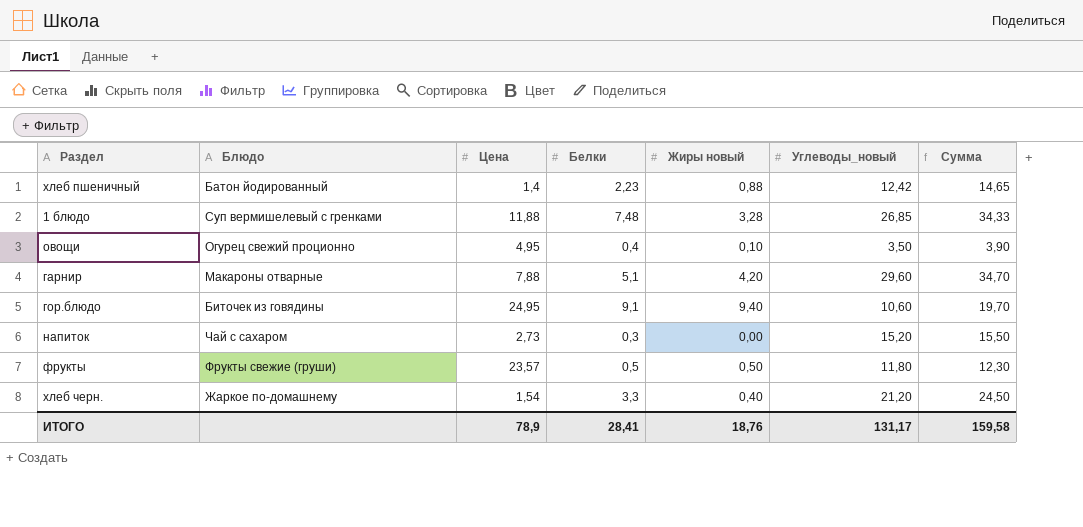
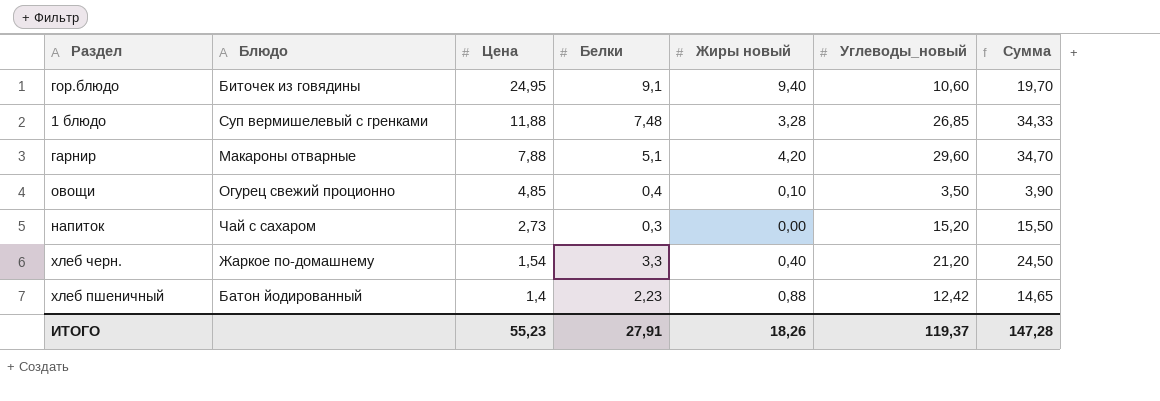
row order: none -> Цена descending
row фрукты: Фрукты свежие (груши) | 23,57 | 0,5 | 0,50 | 11,80 | 12,30 -> none
овощи | Цена: 4,95 -> 4,85
ИТОГО | Цена: 78,9 -> 55,23
ИТОГО | Белки: 28,41 -> 27,91
ИТОГО | Жиры новый: 18,76 -> 18,26
ИТОГО | Углеводы_новый: 131,17 -> 119,37
ИТОГО | Сумма: 159,58 -> 147,28

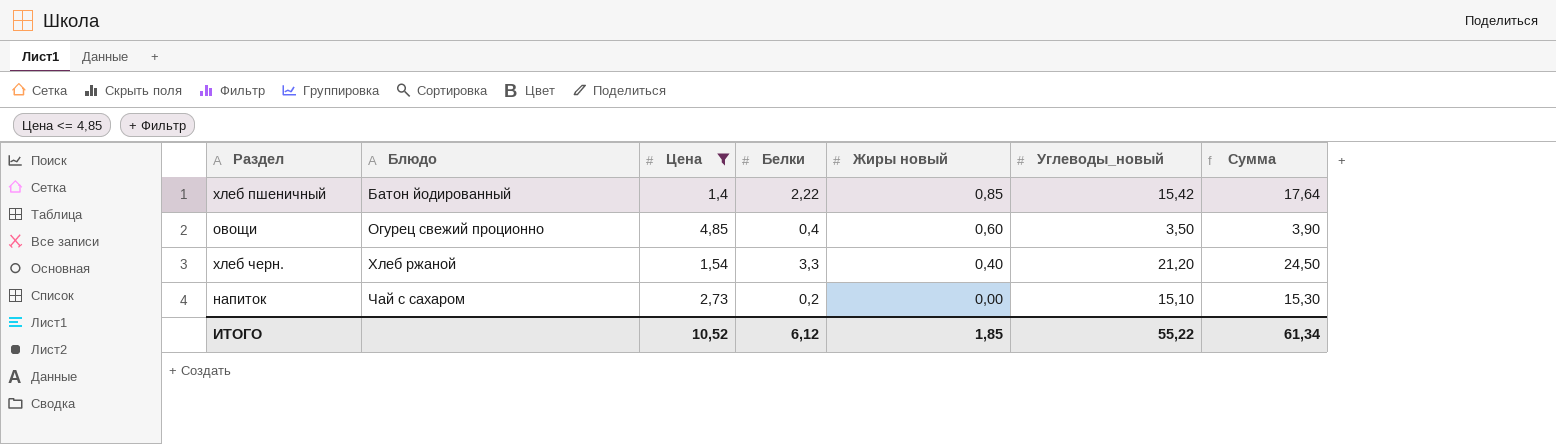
filter: none -> Цена <= 4,85
row order: Цена descending -> Блюдо ascending
хлеб пшеничный | Белки: 2,23 -> 2,22
хлеб пшеничный | Жиры новый: 0,88 -> 0,85
хлеб пшеничный | Углеводы_новый: 12,42 -> 15,42
хлеб пшеничный | Сумма: 14,65 -> 17,64
овощи | Жиры новый: 0,10 -> 0,60
хлеб черн. | Блюдо: Жаркое по-домашнему -> Хлеб ржаной
напиток | Белки: 0,3 -> 0,2
напиток | Углеводы_новый: 15,20 -> 15,10
напиток | Сумма: 15,50 -> 15,30
ИТОГО | Цена: 55,23 -> 10,52
ИТОГО | Белки: 27,91 -> 6,12
ИТОГО | Жиры новый: 18,26 -> 1,85
ИТОГО | Углеводы_новый: 119,37 -> 55,22
ИТОГО | Сумма: 147,28 -> 61,34

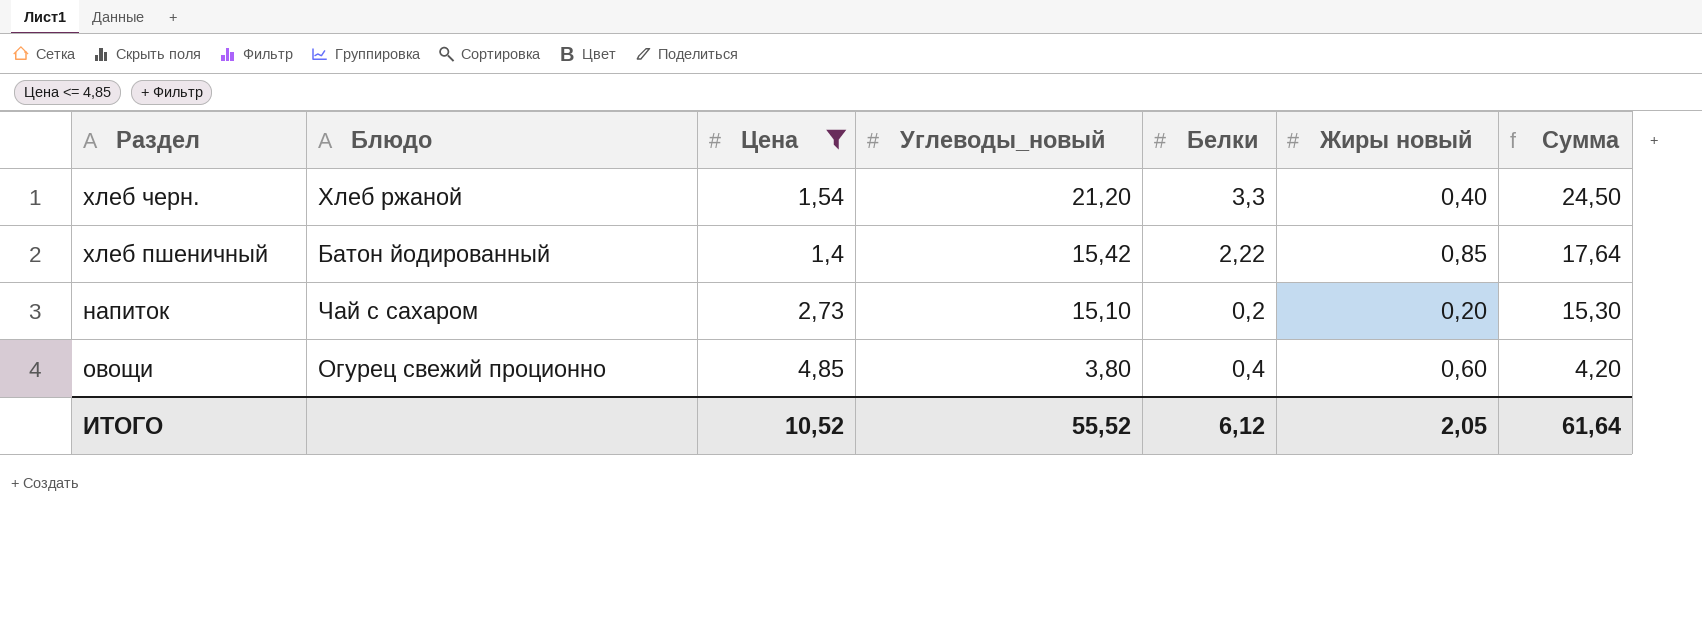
row order: Блюдо ascending -> Углеводы_новый descending
column Углеводы_новый | position: 6 -> 4
напиток | Жиры новый: 0,00 -> 0,20
овощи | Углеводы_новый: 3,50 -> 3,80
овощи | Сумма: 3,90 -> 4,20
ИТОГО | Углеводы_новый: 55,22 -> 55,52
ИТОГО | Жиры новый: 1,85 -> 2,05
ИТОГО | Сумма: 61,34 -> 61,64

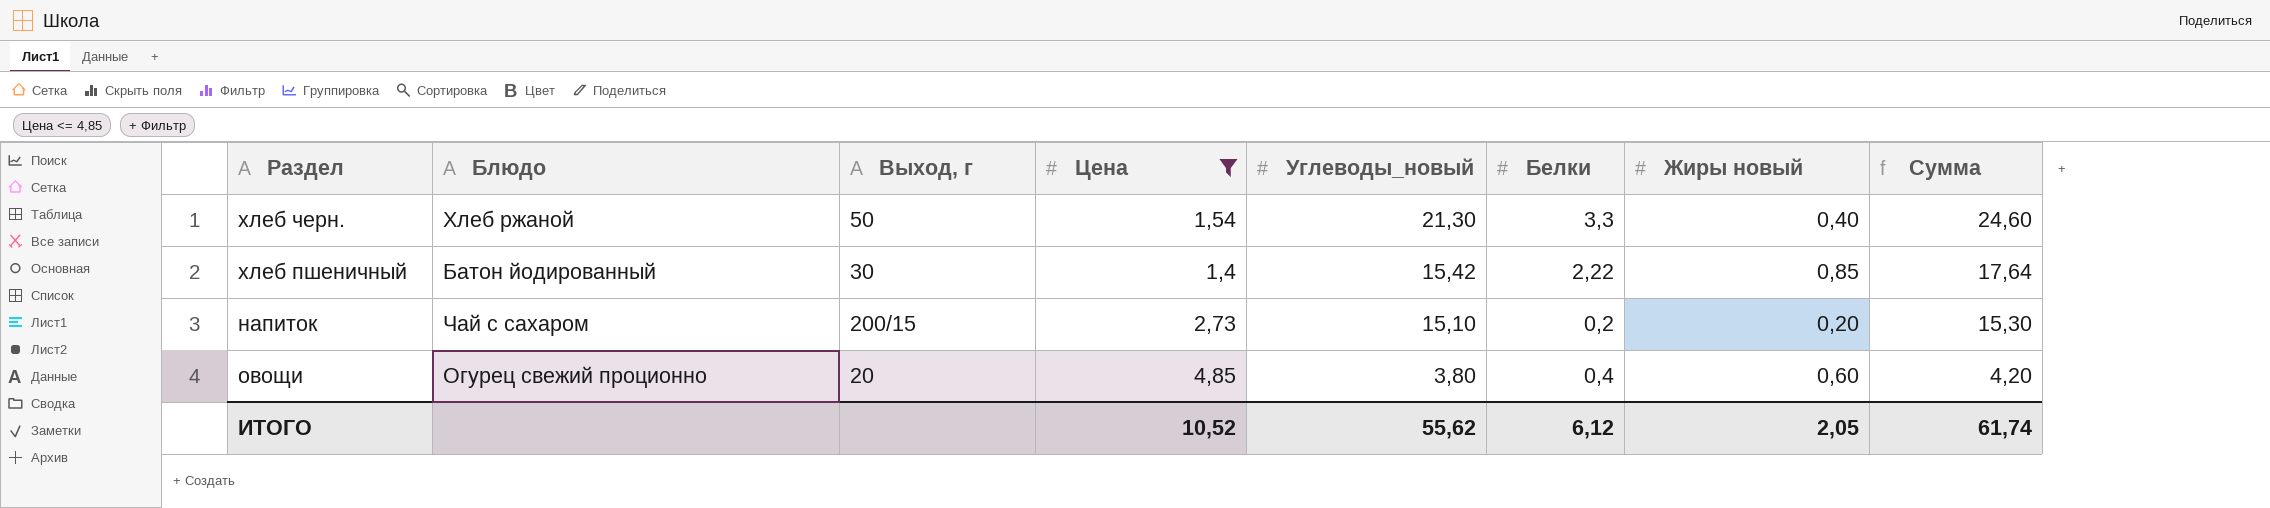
column Выход, г | position: none -> 3
хлеб черн. | Углеводы_новый: 21,20 -> 21,30
хлеб черн. | Сумма: 24,50 -> 24,60
ИТОГО | Углеводы_новый: 55,52 -> 55,62
ИТОГО | Сумма: 61,64 -> 61,74

